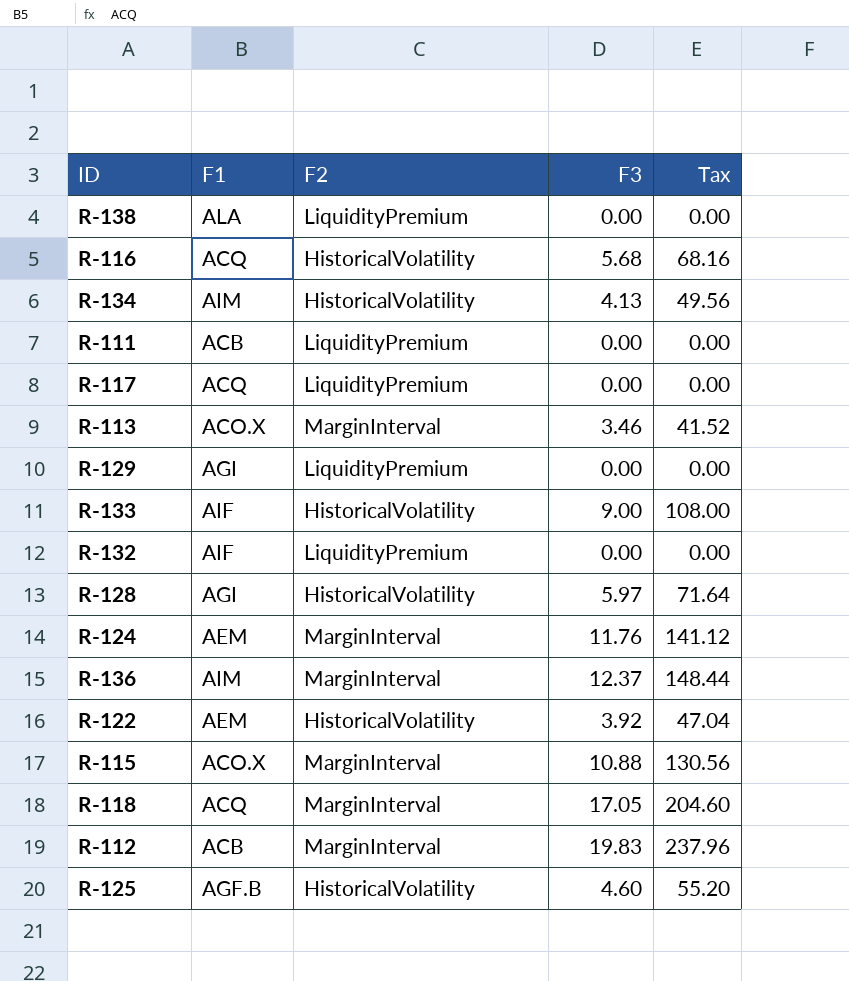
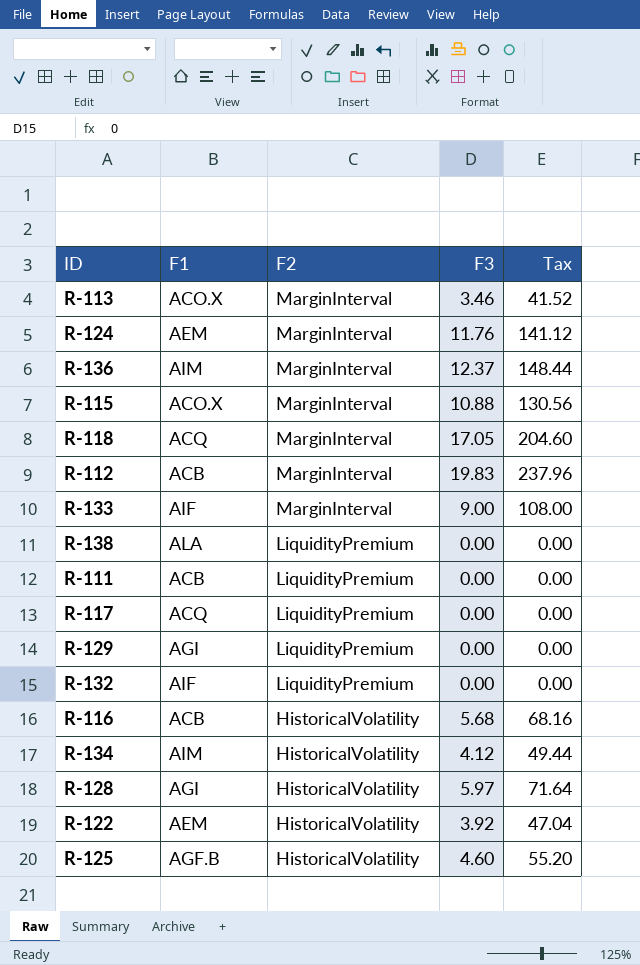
row order: none -> F2 descending
R-133 | F2: HistoricalVolatility -> MarginInterval
R-116 | F1: ACQ -> ACB
R-134 | F3: 4.13 -> 4.12
R-134 | Tax: 49.56 -> 49.44

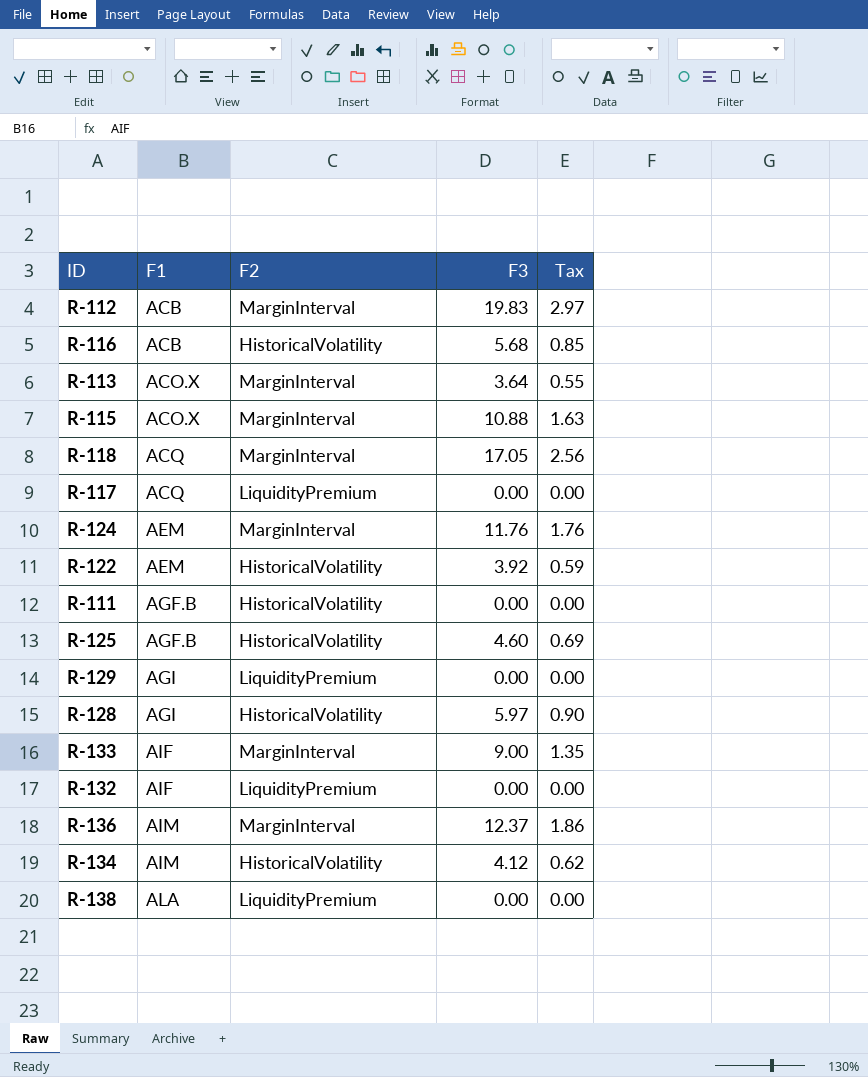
row order: F2 descending -> F1 ascending
column Tax | formula: [F3] * 12 -> [F3] * 0.15
R-113 | F3: 3.46 -> 3.64
R-111 | F1: ACB -> AGF.B
R-111 | F2: LiquidityPremium -> HistoricalVolatility

